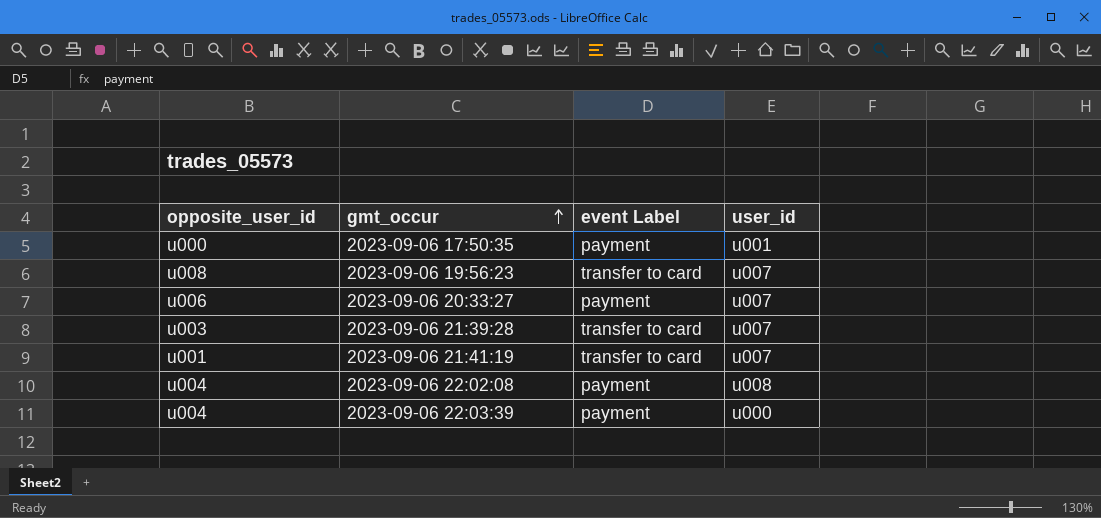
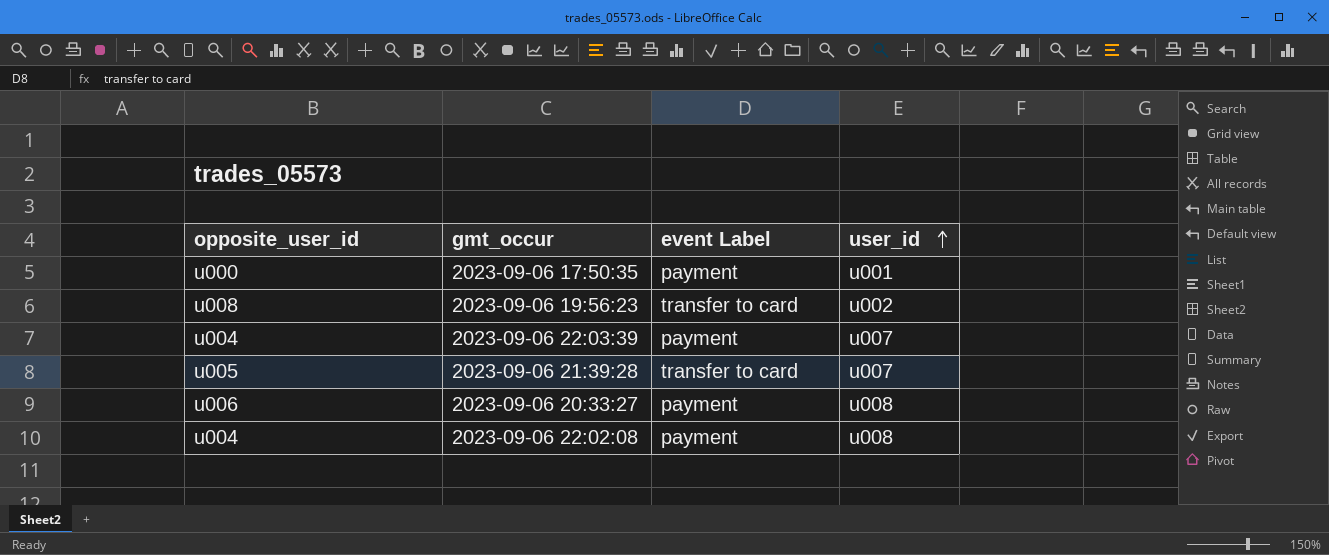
row order: gmt_occur ascending -> user_id ascending
row 2023-09-06 21:41:19: u001 | transfer to card | u007 -> none
2023-09-06 19:56:23 | user_id: u007 -> u002
2023-09-06 22:03:39 | user_id: u000 -> u007
2023-09-06 21:39:28 | opposite_user_id: u003 -> u005
2023-09-06 20:33:27 | user_id: u007 -> u008

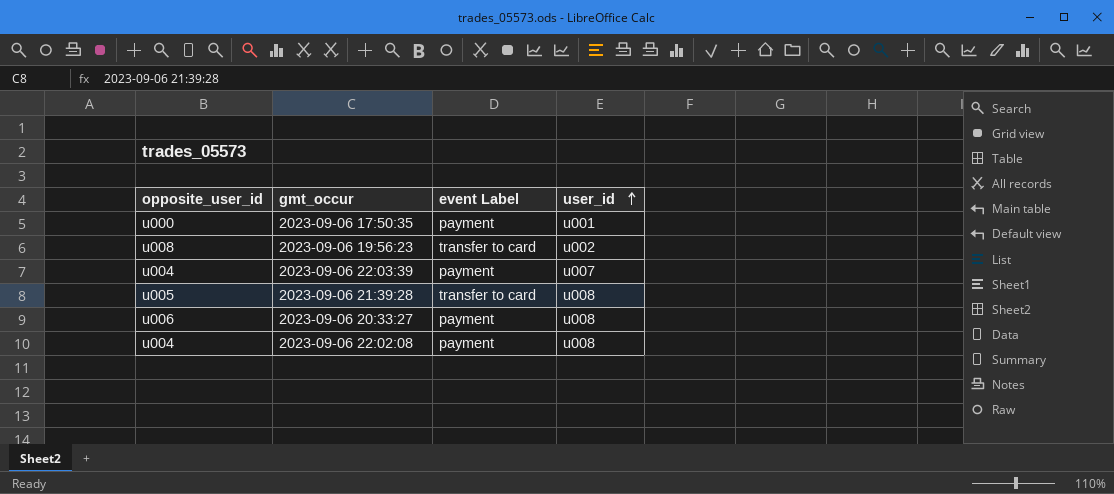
2023-09-06 21:39:28 | user_id: u007 -> u008

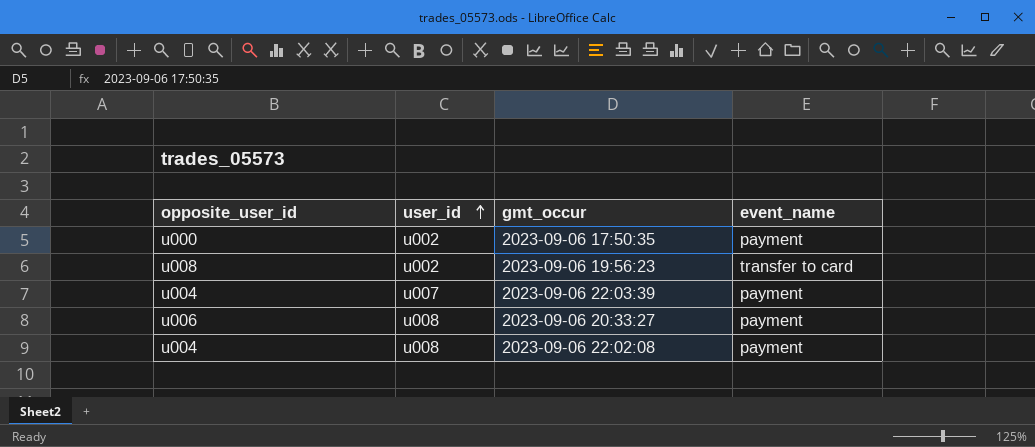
column user_id | position: 4 -> 2
column name: event Label -> event_name
row 2023-09-06 21:39:28: u005 | transfer to card | u008 -> none
2023-09-06 17:50:35 | user_id: u001 -> u002

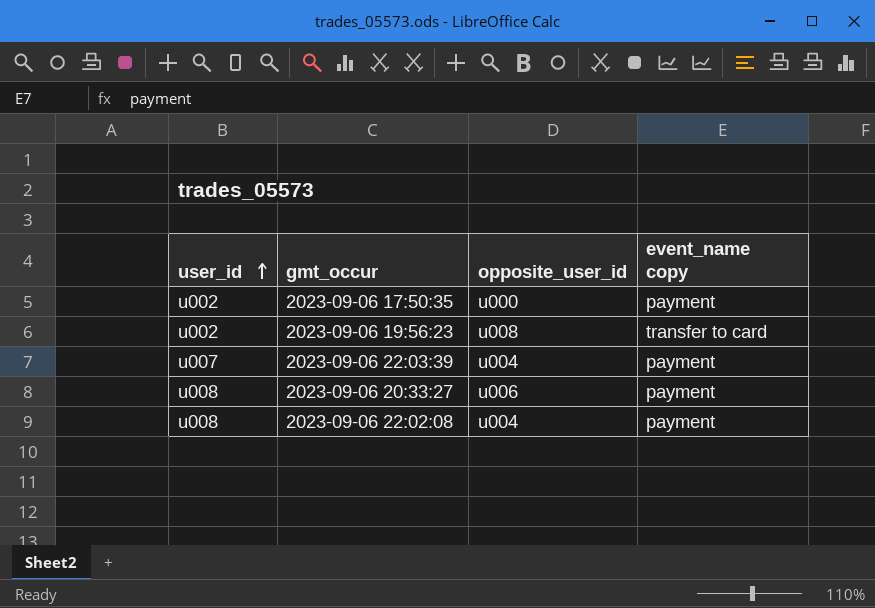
column opposite_user_id | position: 1 -> 3
column name: event_name -> event_name copy

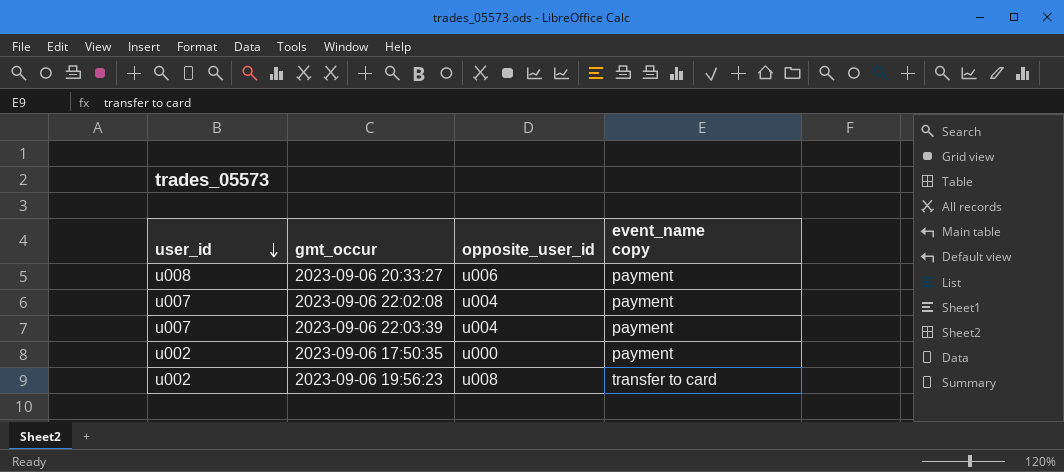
row order: user_id ascending -> user_id descending
2023-09-06 22:02:08 | user_id: u008 -> u007

